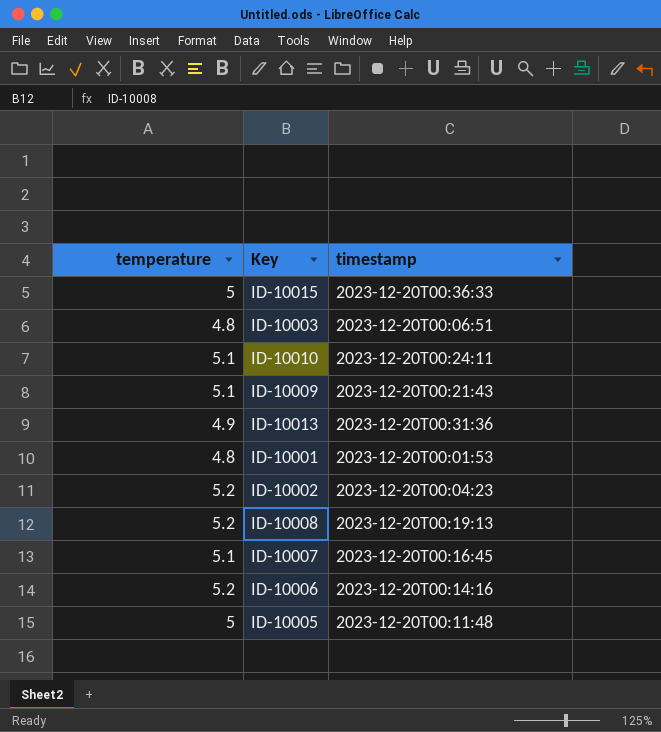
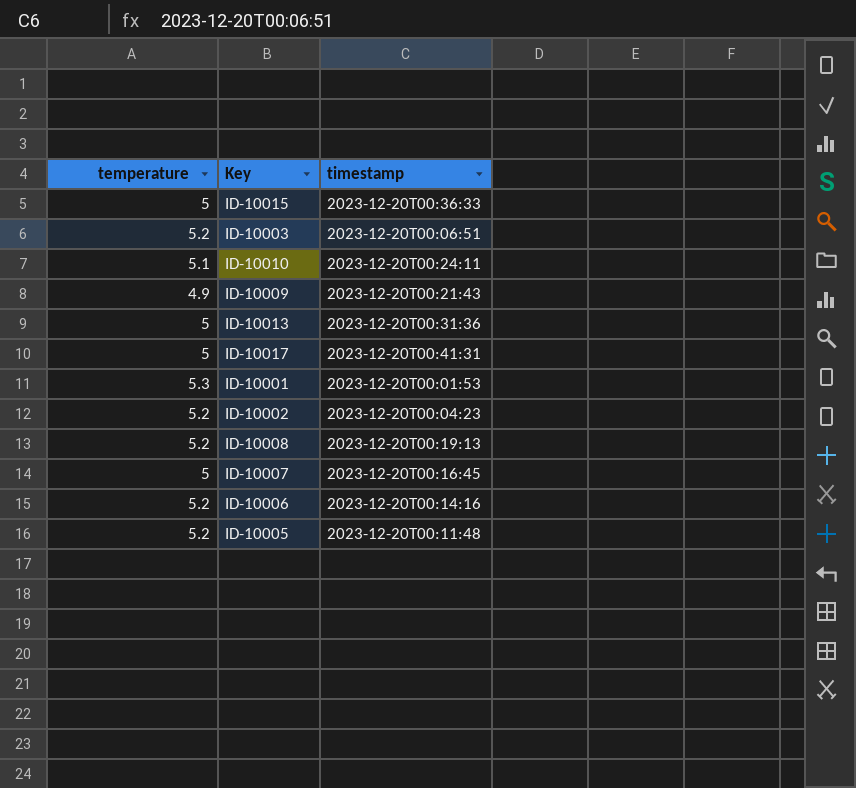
ID-10003 | temperature: 4.8 -> 5.2
ID-10009 | temperature: 5.1 -> 4.9
ID-10013 | temperature: 4.9 -> 5
row ID-10017: none -> 5 | 2023-12-20T00:41:31
ID-10001 | temperature: 4.8 -> 5.3
ID-10007 | temperature: 5.1 -> 5
ID-10005 | temperature: 5 -> 5.2

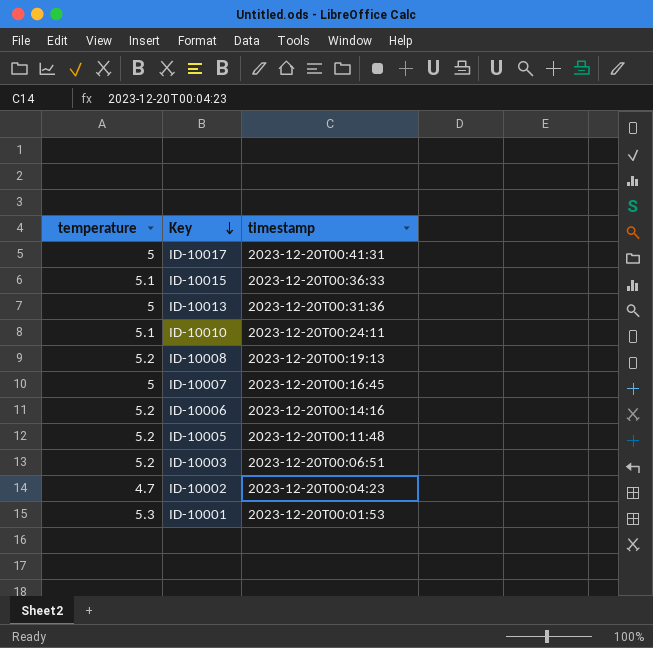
row order: none -> Key descending
row ID-10009: 4.9 | 2023-12-20T00:21:43 -> none
ID-10015 | temperature: 5 -> 5.1
ID-10002 | temperature: 5.2 -> 4.7

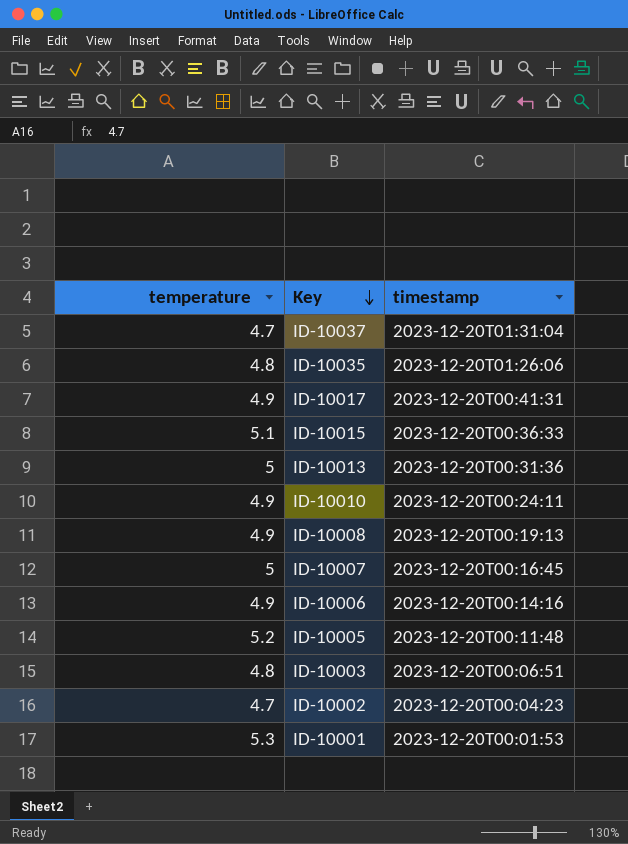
row ID-10037: none -> 4.7 | 2023-12-20T01:31:04
row ID-10035: none -> 4.8 | 2023-12-20T01:26:06
ID-10017 | temperature: 5 -> 4.9
ID-10010 | temperature: 5.1 -> 4.9
ID-10008 | temperature: 5.2 -> 4.9
ID-10006 | temperature: 5.2 -> 4.9
ID-10003 | temperature: 5.2 -> 4.8

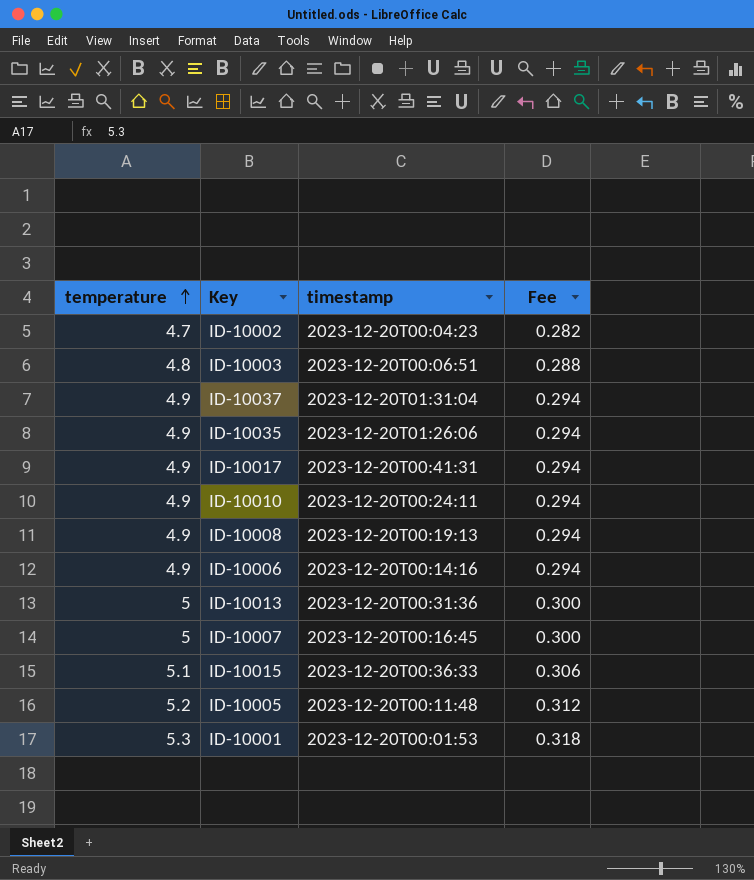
row order: Key descending -> temperature ascending
column Fee | formula: none -> [temperature] * 0.06
ID-10037 | temperature: 4.7 -> 4.9
ID-10035 | temperature: 4.8 -> 4.9

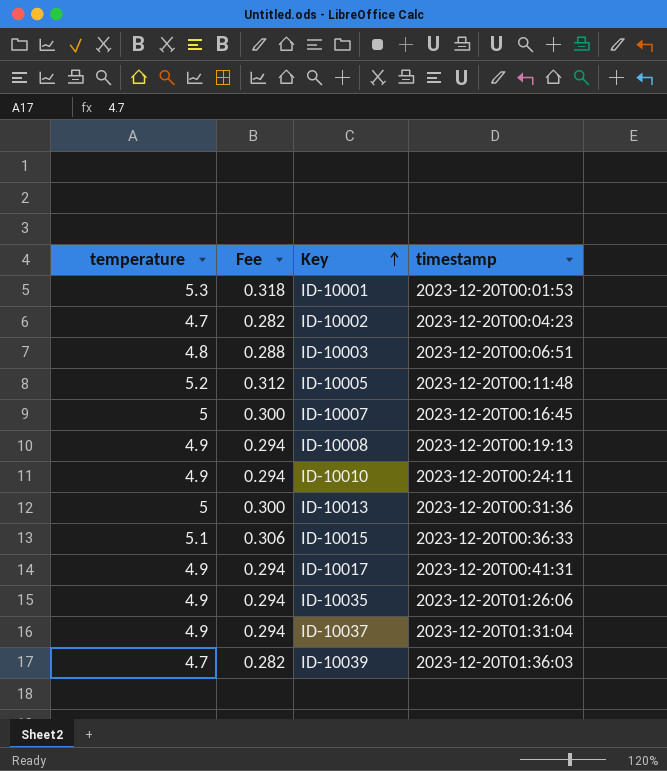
row order: temperature ascending -> Key ascending
column Fee | position: 4 -> 2
row ID-10006: 4.9 | 2023-12-20T00:14:16 | 0.294 -> none
row ID-10039: none -> 4.7 | 0.282 | 2023-12-20T01:36:03

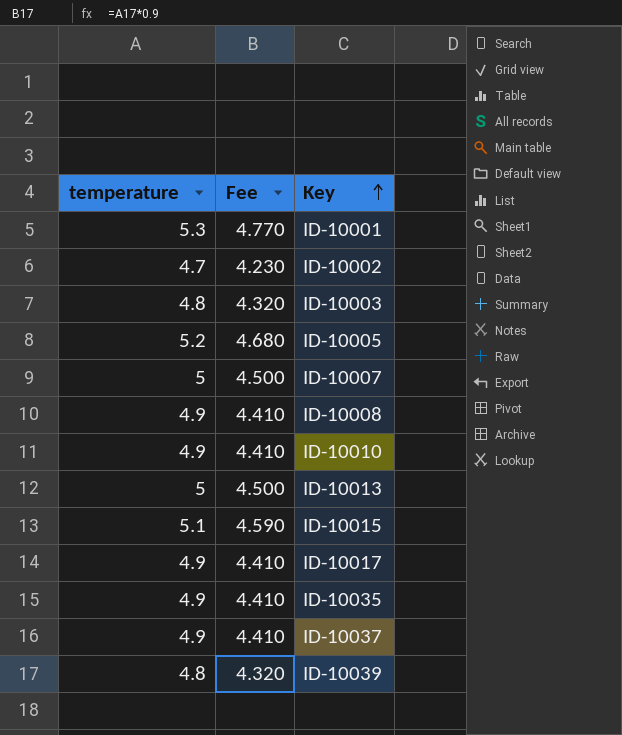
column timestamp | position: 4 -> none
column Fee | formula: [temperature] * 0.06 -> [temperature] * 0.9
ID-10039 | temperature: 4.7 -> 4.8

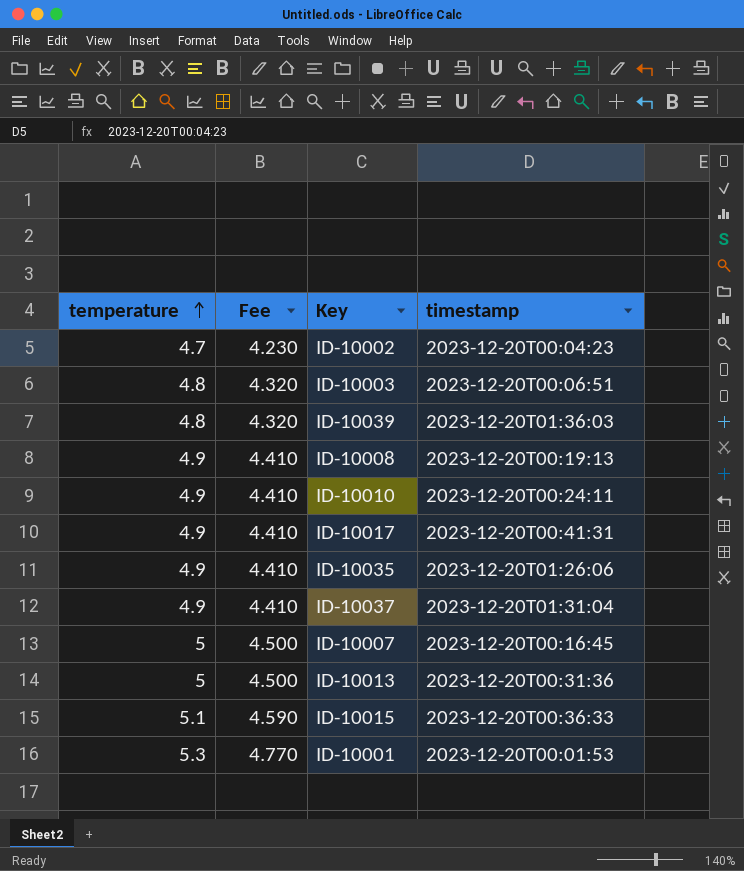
row order: Key ascending -> temperature ascending
column timestamp | position: none -> 4
row ID-10005: 5.2 | 4.680 -> none

